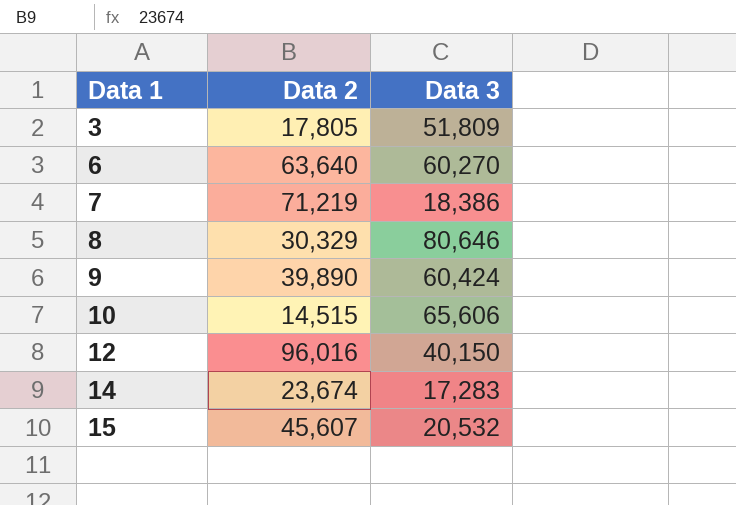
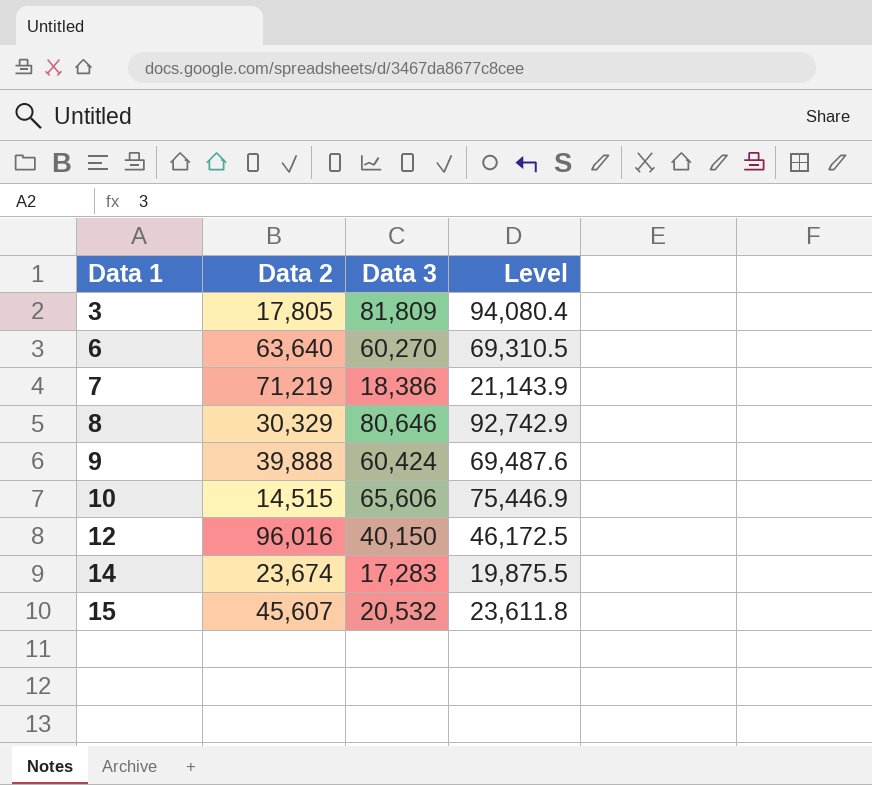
column Level | formula: none -> [Data 3] * 1.15
3 | Data 3: 51,809 -> 81,809
9 | Data 2: 39,890 -> 39,888

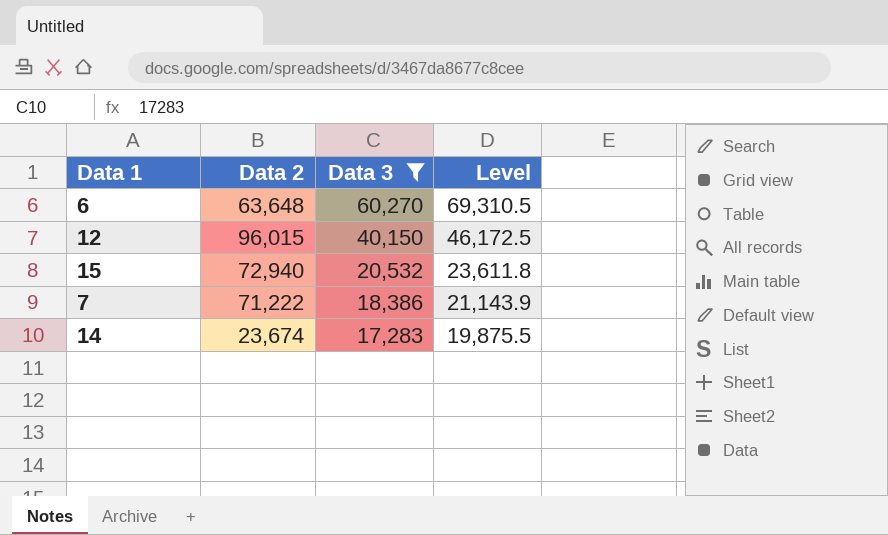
filter: none -> Data 3 <= 60,270
row order: Data 1 ascending -> Data 3 descending
6 | Data 2: 63,640 -> 63,648
12 | Data 2: 96,016 -> 96,015
15 | Data 2: 45,607 -> 72,940
7 | Data 2: 71,219 -> 71,222

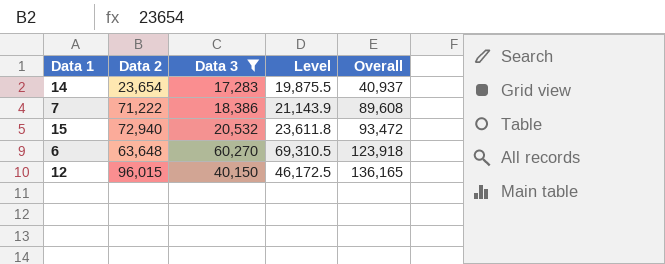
row order: Data 3 descending -> Overall ascending
column Overall | formula: none -> [Data 2] + [Data 3]
14 | Data 2: 23,674 -> 23,654

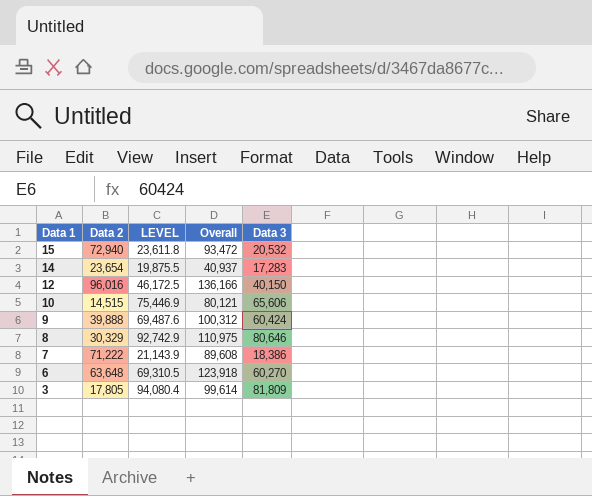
filter: Data 3 <= 60,270 -> none
row order: Overall ascending -> Data 1 descending
column name: Level -> LEVEL
column Data 3 | position: 3 -> 5
12 | Data 2: 96,015 -> 96,016
12 | Overall: 136,165 -> 136,166

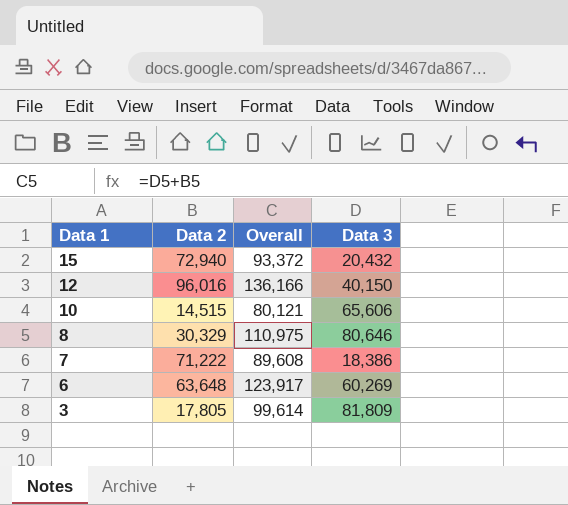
column LEVEL | formula: [Data 3] * 1.15 -> none
row 14: 23,654 | 19,875.5 | 40,937 | 17,283 -> none
row 9: 39,888 | 69,487.6 | 100,312 | 60,424 -> none
15 | Overall: 93,472 -> 93,372
15 | Data 3: 20,532 -> 20,432
6 | Overall: 123,918 -> 123,917
6 | Data 3: 60,270 -> 60,269

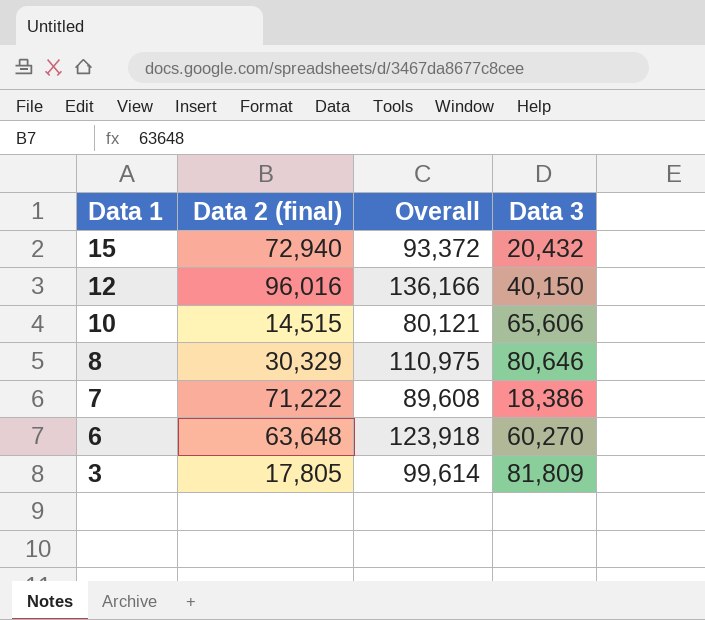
column name: Data 2 -> Data 2 (final)
6 | Overall: 123,917 -> 123,918
6 | Data 3: 60,269 -> 60,270

